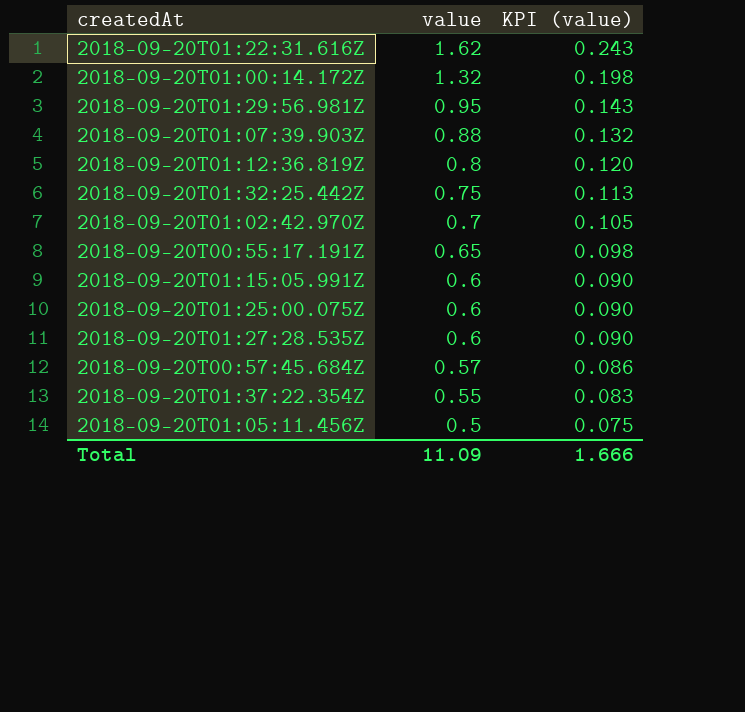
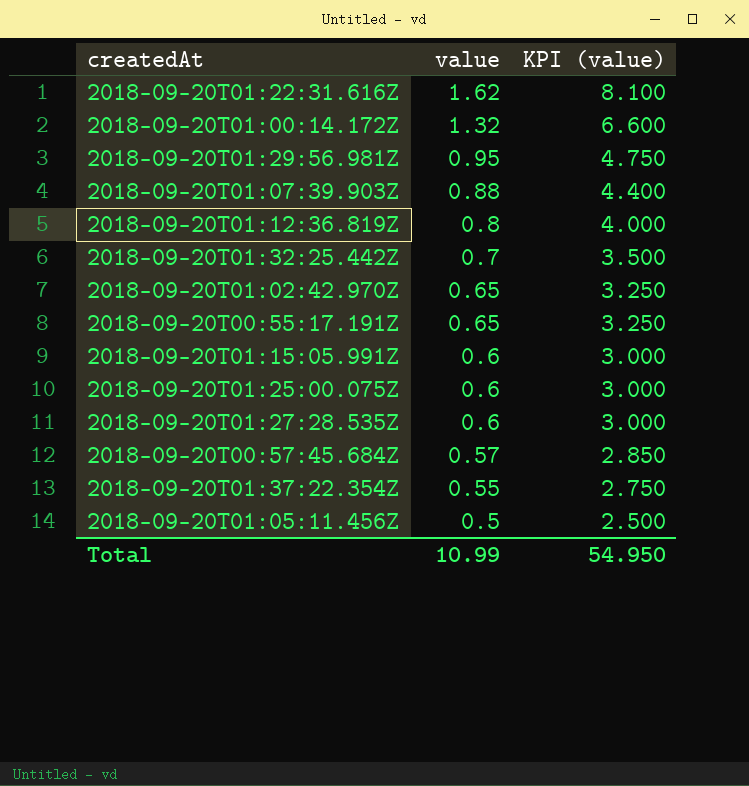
column KPI (value) | formula: [value] * 0.15 -> [value] * 5
2018-09-20T01:32:25.442Z | value: 0.75 -> 0.7
2018-09-20T01:02:42.970Z | value: 0.7 -> 0.65
Total | value: 11.09 -> 10.99
Total | KPI (value): 1.666 -> 54.950

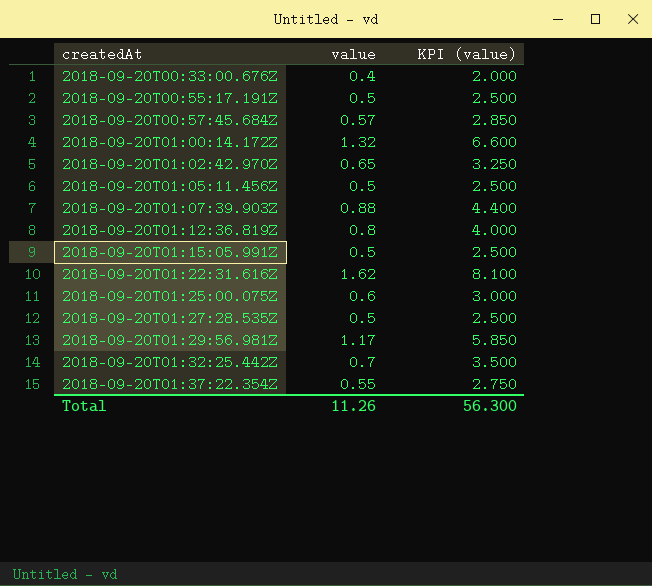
row order: value descending -> createdAt ascending
row 2018-09-20T00:33:00.676Z: none -> 0.4 | 2.000
2018-09-20T00:55:17.191Z | value: 0.65 -> 0.5
2018-09-20T00:55:17.191Z | KPI (value): 3.250 -> 2.500
2018-09-20T01:15:05.991Z | value: 0.6 -> 0.5
2018-09-20T01:15:05.991Z | KPI (value): 3.000 -> 2.500
2018-09-20T01:27:28.535Z | value: 0.6 -> 0.5
2018-09-20T01:27:28.535Z | KPI (value): 3.000 -> 2.500
2018-09-20T01:29:56.981Z | value: 0.95 -> 1.17
2018-09-20T01:29:56.981Z | KPI (value): 4.750 -> 5.850
Total | value: 10.99 -> 11.26
Total | KPI (value): 54.950 -> 56.300

